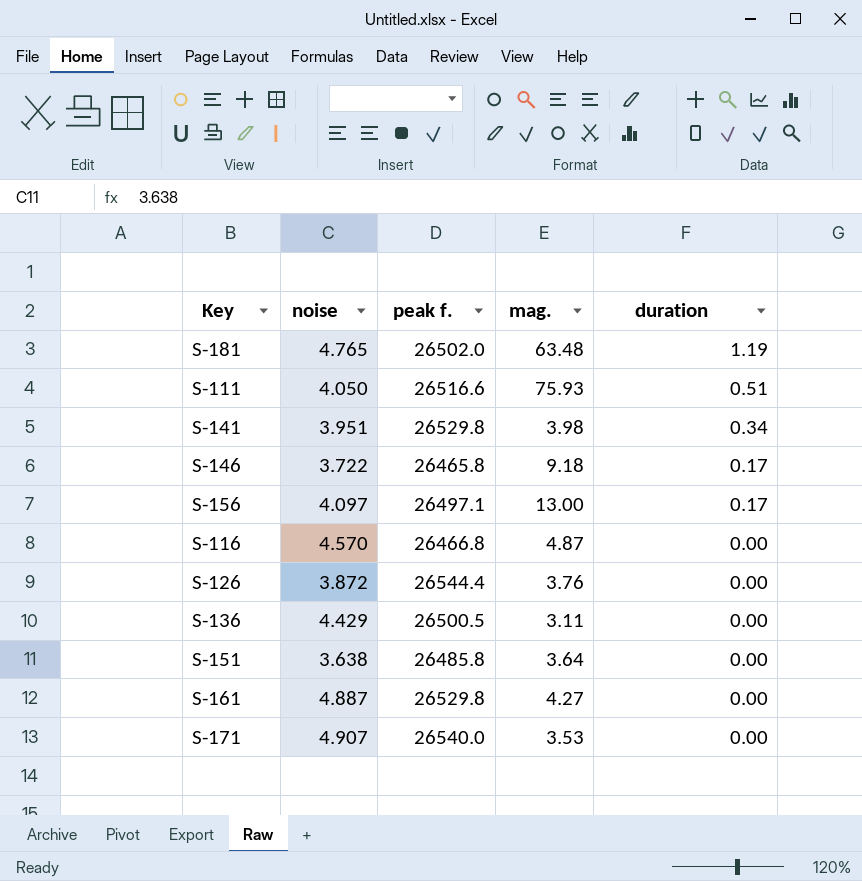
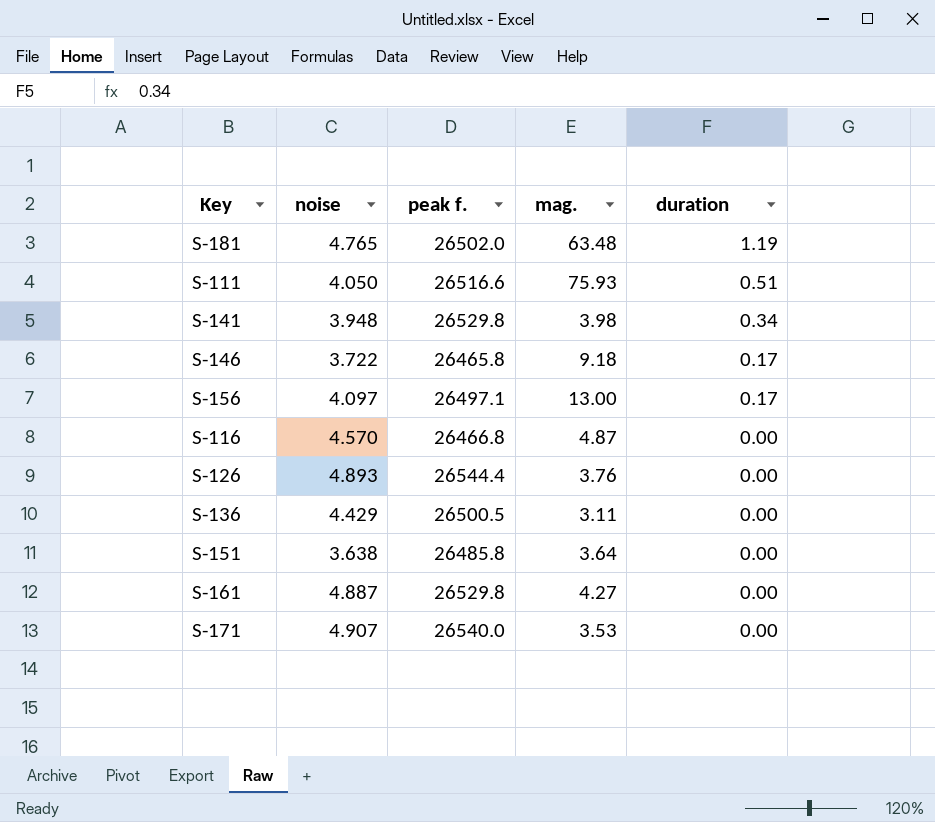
S-141 | noise: 3.951 -> 3.948
S-126 | noise: 3.872 -> 4.893

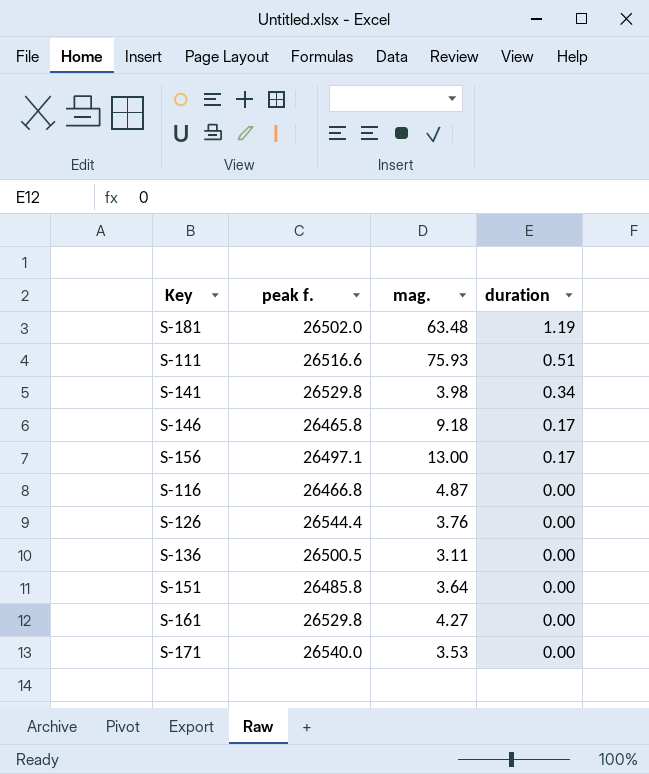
column noise | position: 2 -> none

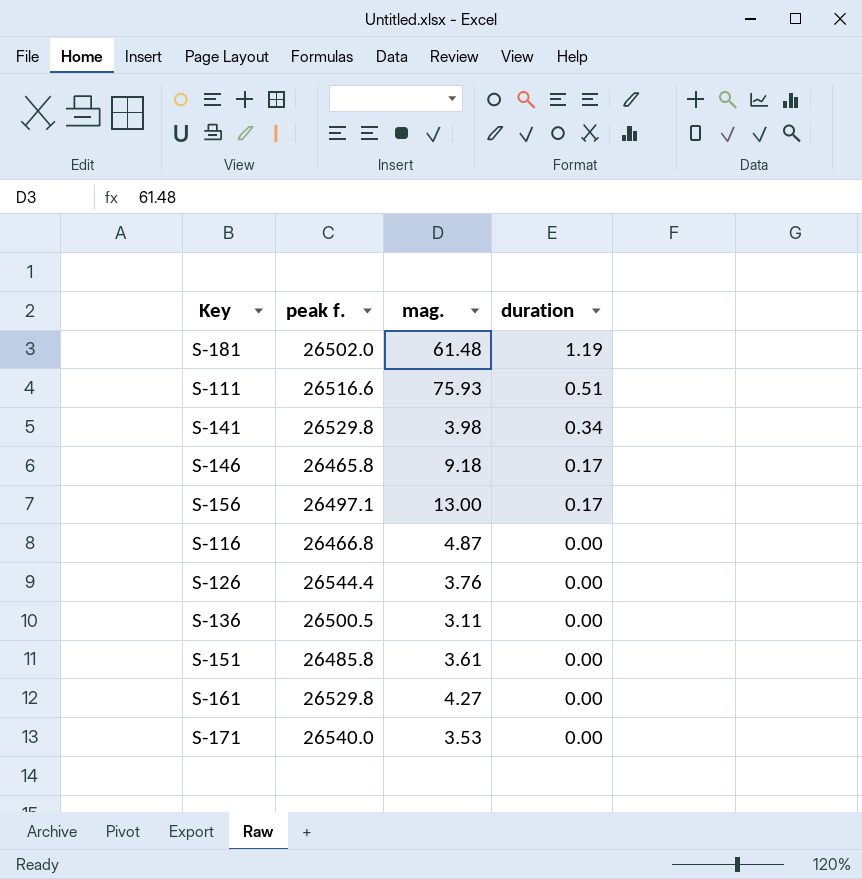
S-181 | mag.: 63.48 -> 61.48
S-151 | mag.: 3.64 -> 3.61

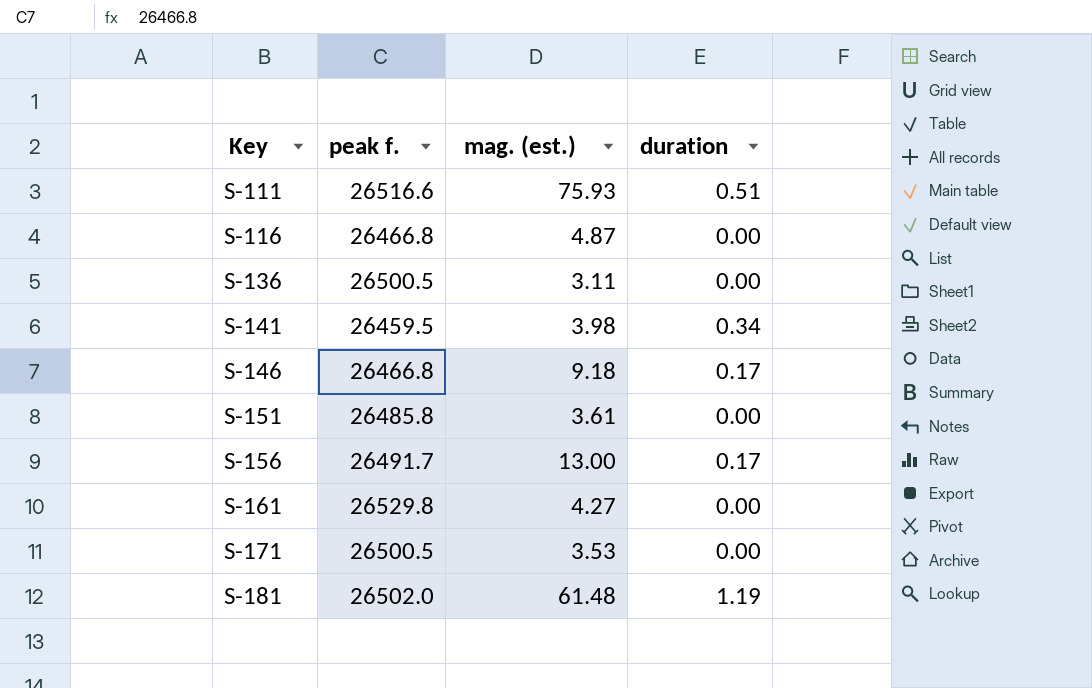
row order: duration descending -> Key ascending
column name: mag. -> mag. (est.)
row S-126: 26544.4 | 3.76 | 0.00 -> none
S-141 | peak f.: 26529.8 -> 26459.5
S-146 | peak f.: 26465.8 -> 26466.8
S-156 | peak f.: 26497.1 -> 26491.7
S-171 | peak f.: 26540.0 -> 26500.5

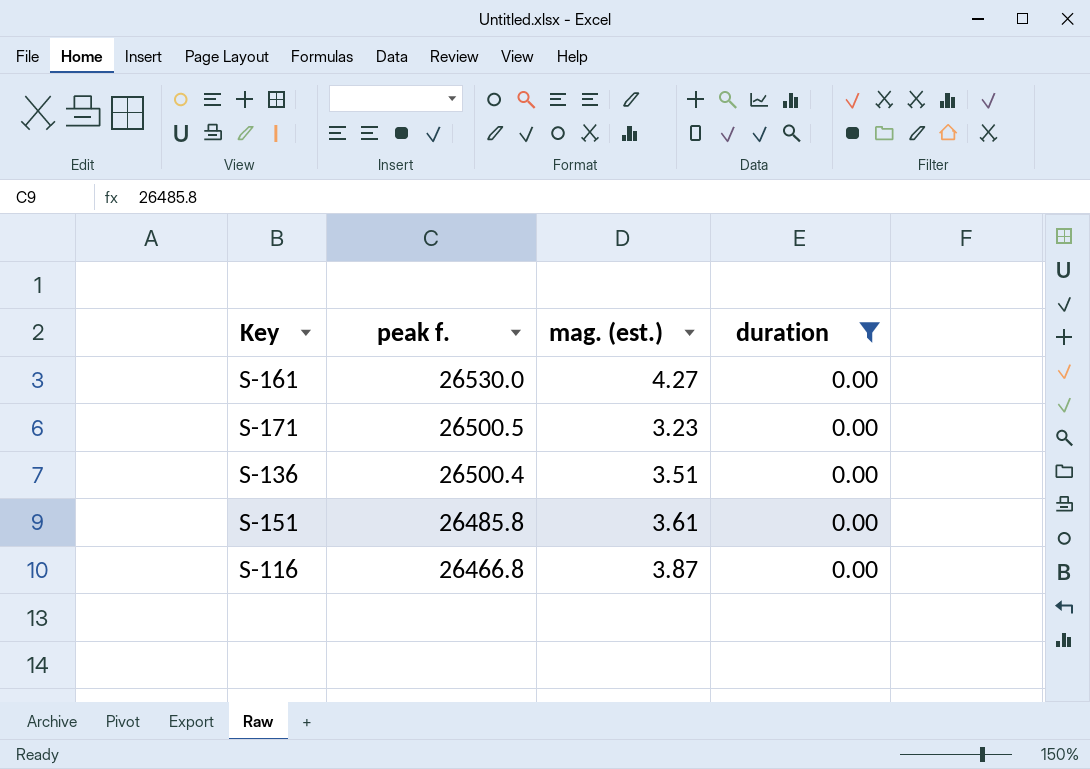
filter: none -> duration = 0.00
row order: Key ascending -> peak f. descending
S-161 | peak f.: 26529.8 -> 26530.0
S-171 | mag. (est.): 3.53 -> 3.23
S-136 | peak f.: 26500.5 -> 26500.4
S-136 | mag. (est.): 3.11 -> 3.51
S-116 | mag. (est.): 4.87 -> 3.87

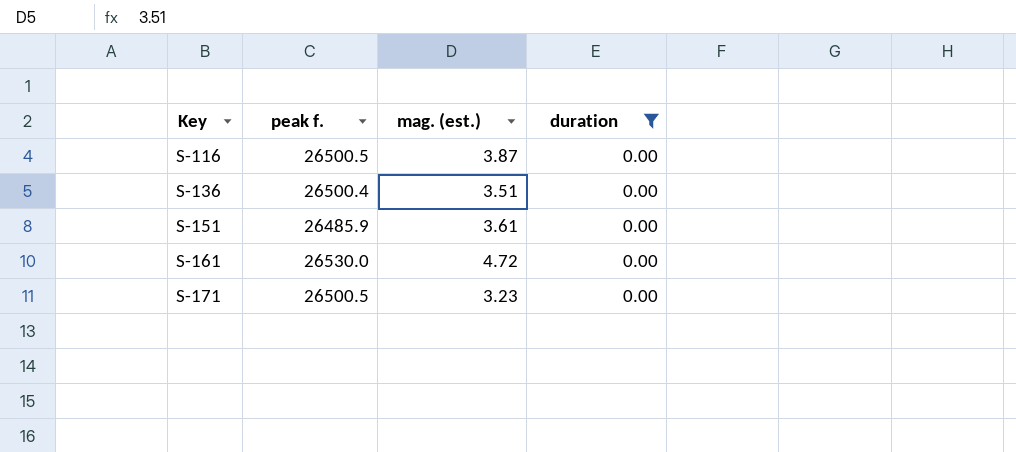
row order: peak f. descending -> Key ascending
S-116 | peak f.: 26466.8 -> 26500.5
S-151 | peak f.: 26485.8 -> 26485.9
S-161 | mag. (est.): 4.27 -> 4.72

